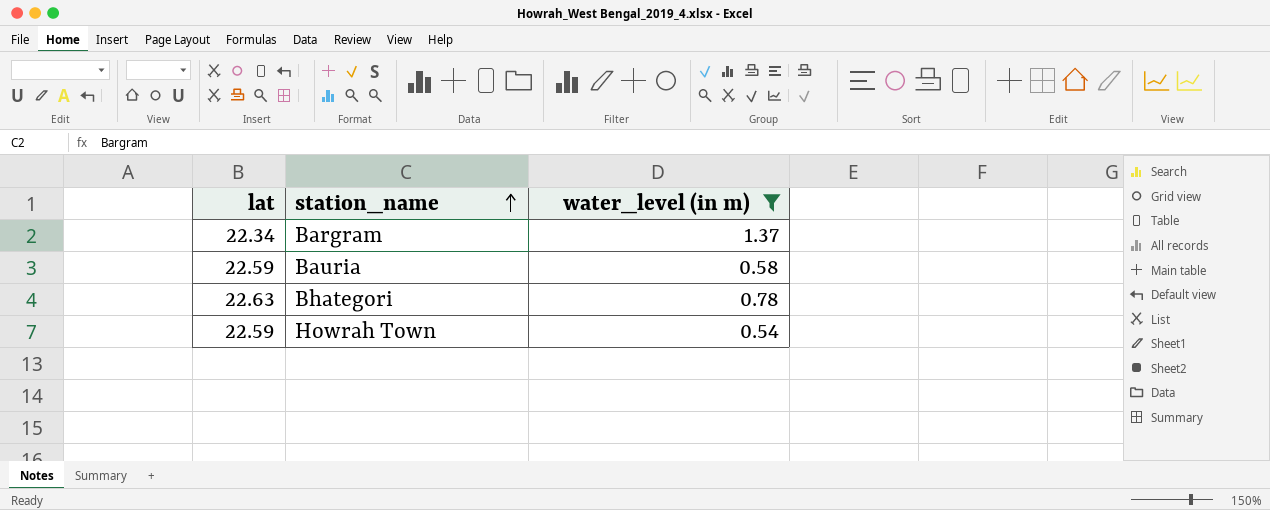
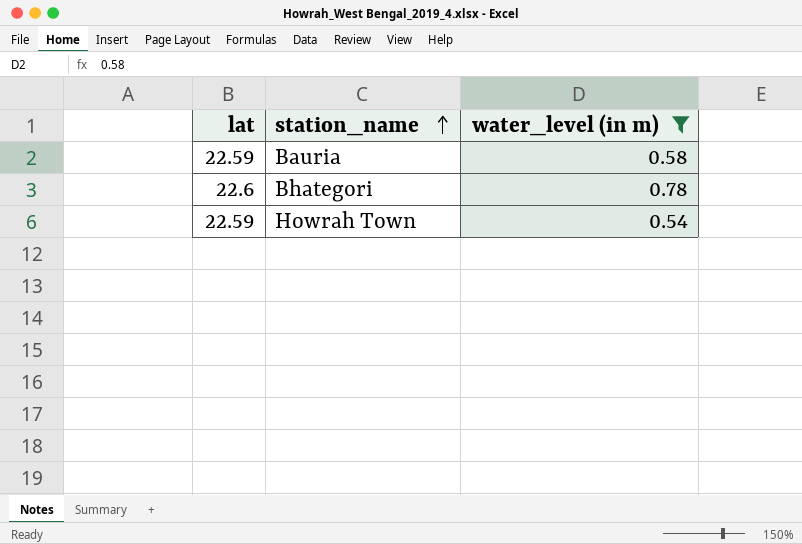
row Bargram: 22.34 | 1.37 -> none
Bhategori | lat: 22.63 -> 22.6

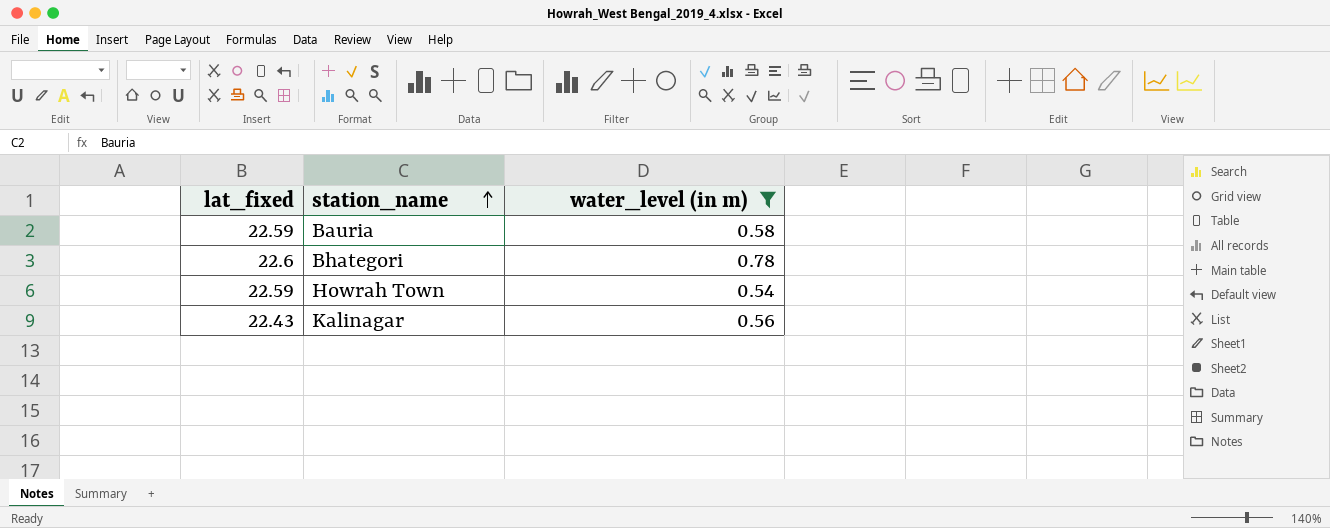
column name: lat -> lat_fixed
row Kalinagar: none -> 22.43 | 0.56

